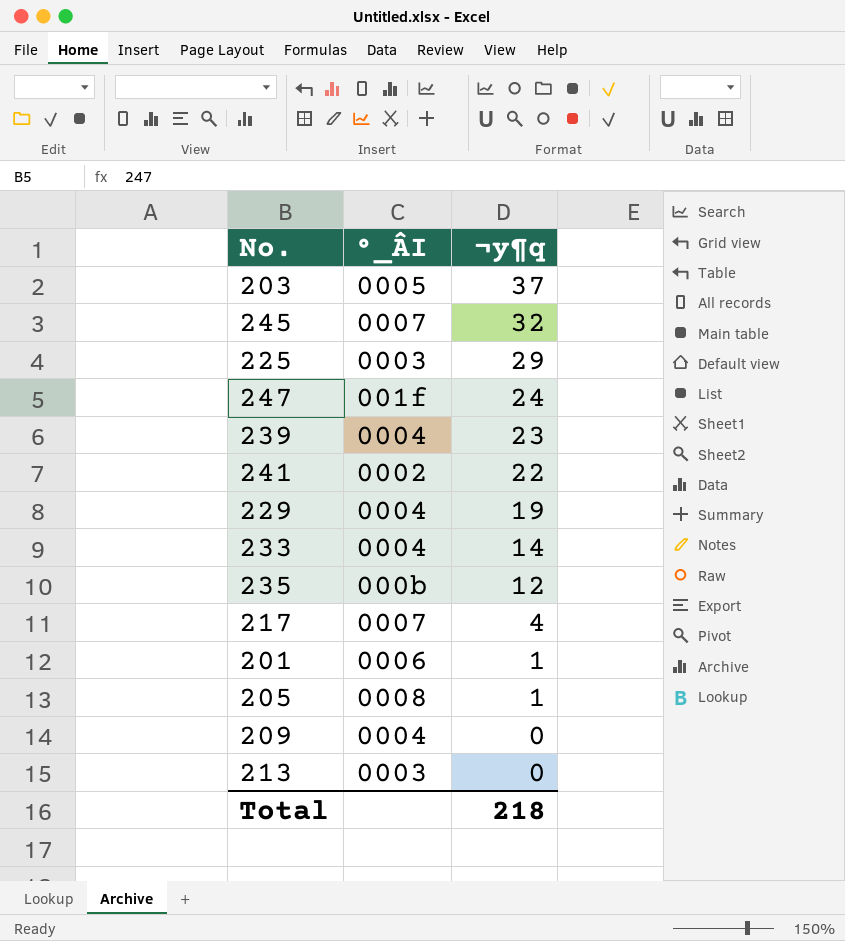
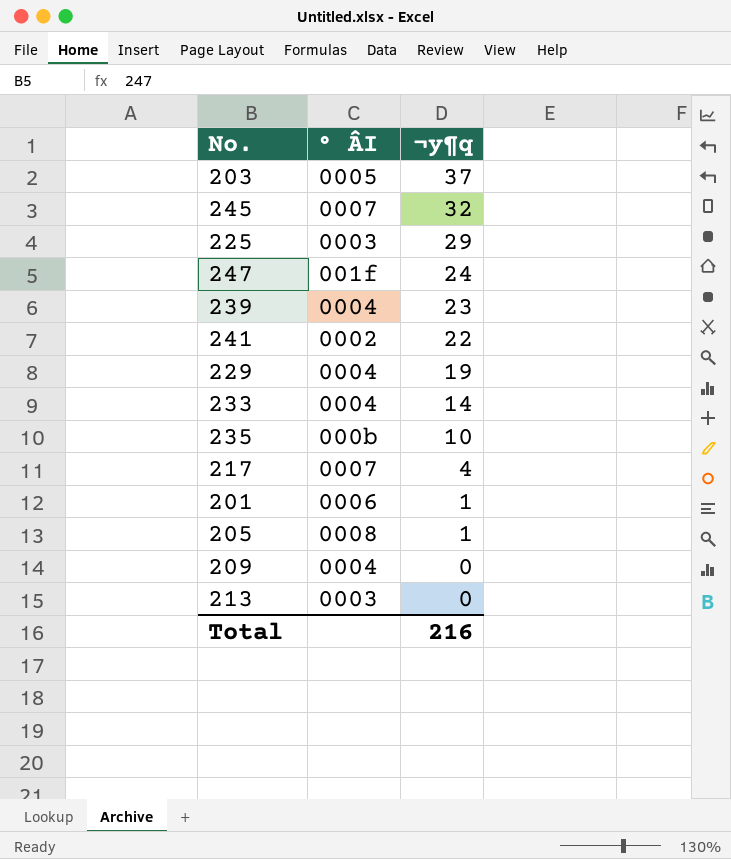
column name: °_ÂI -> ° ÂI
235 | ¬y¶q: 12 -> 10
Total | ¬y¶q: 218 -> 216

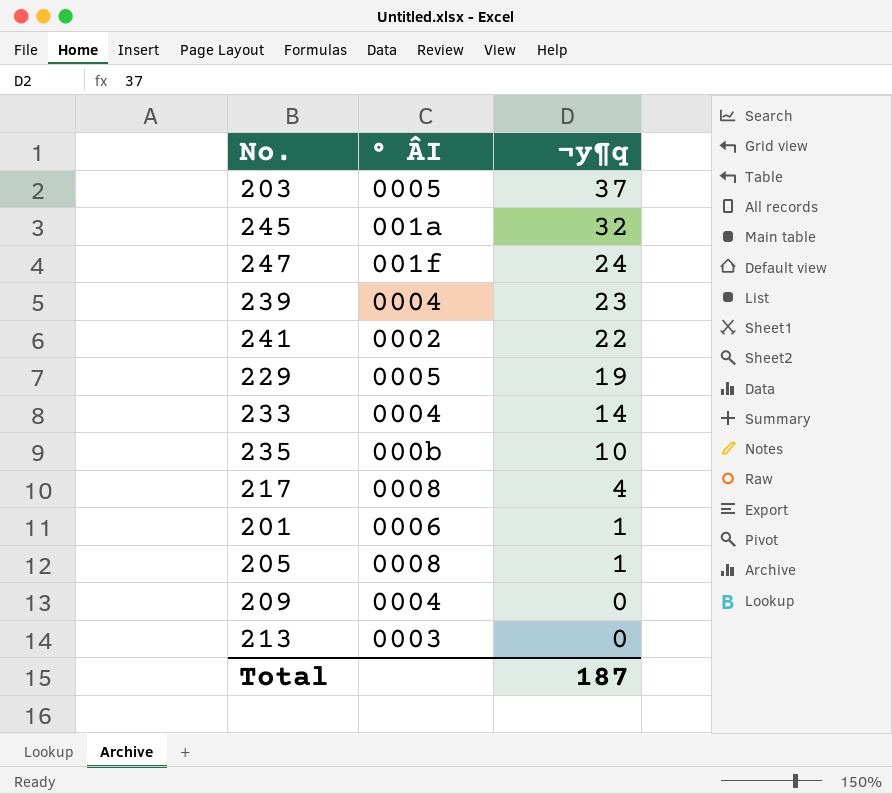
row 225: 0003 | 29 -> none
245 | ° ÂI: 0007 -> 001a
229 | ° ÂI: 0004 -> 0005
217 | ° ÂI: 0007 -> 0008
Total | ¬y¶q: 216 -> 187

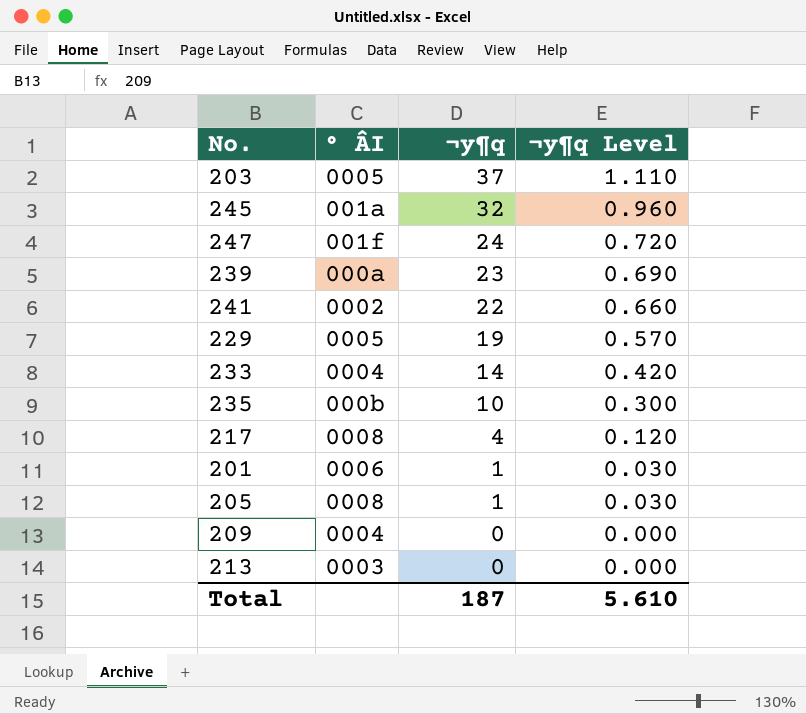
column ¬y¶q Level | formula: none -> [¬y¶q] * 0.03
239 | ° ÂI: 0004 -> 000a

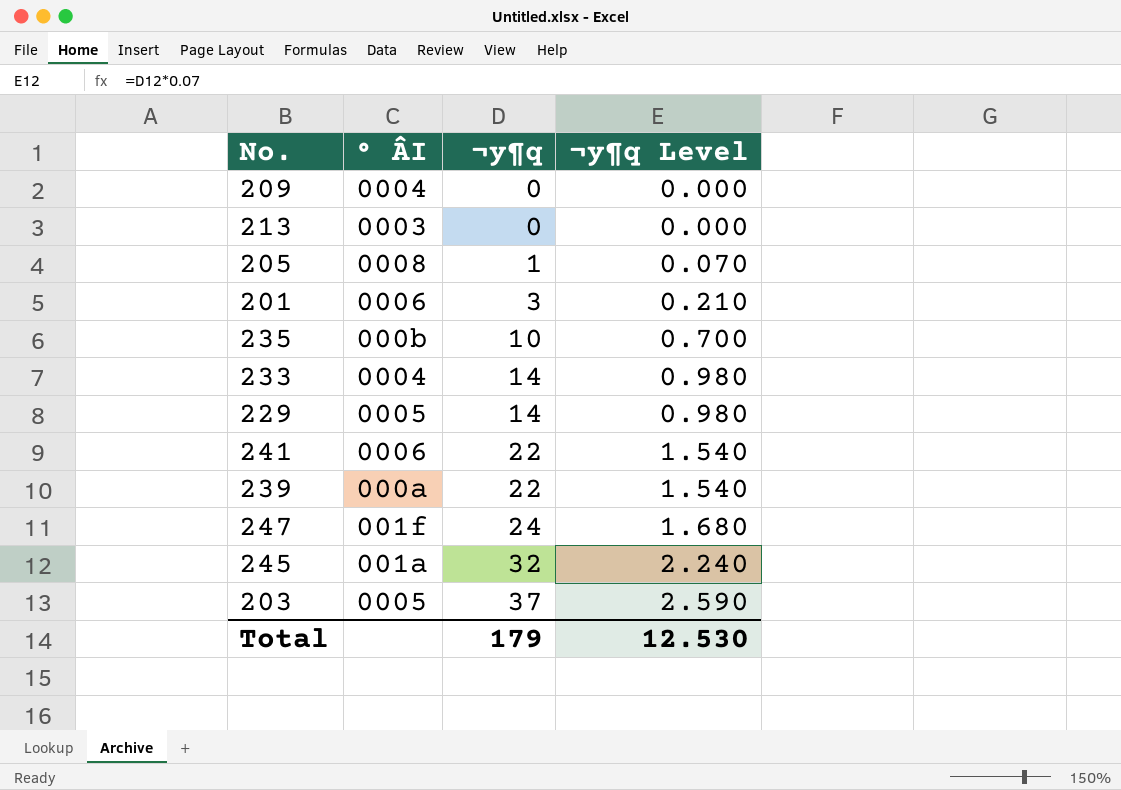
row order: ¬y¶q descending -> ¬y¶q ascending
column ¬y¶q Level | formula: [¬y¶q] * 0.03 -> [¬y¶q] * 0.07
row 217: 0008 | 4 | 0.120 -> none
201 | ¬y¶q: 1 -> 3
229 | ¬y¶q: 19 -> 14
241 | ° ÂI: 0002 -> 0006
239 | ¬y¶q: 23 -> 22
Total | ¬y¶q: 187 -> 179
Total | ¬y¶q Level: 5.610 -> 12.530

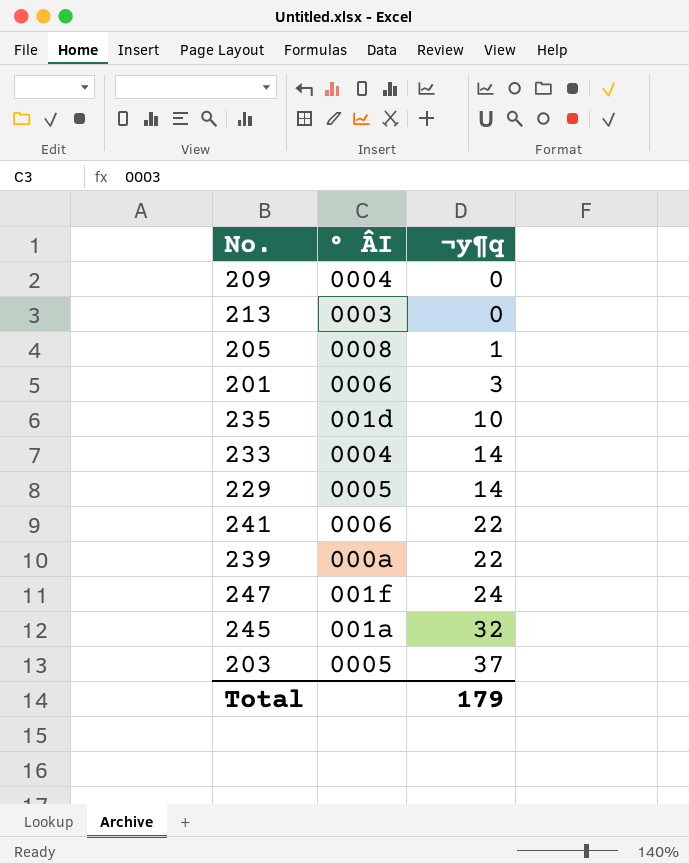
column ¬y¶q Level | formula: [¬y¶q] * 0.07 -> none
235 | ° ÂI: 000b -> 001d

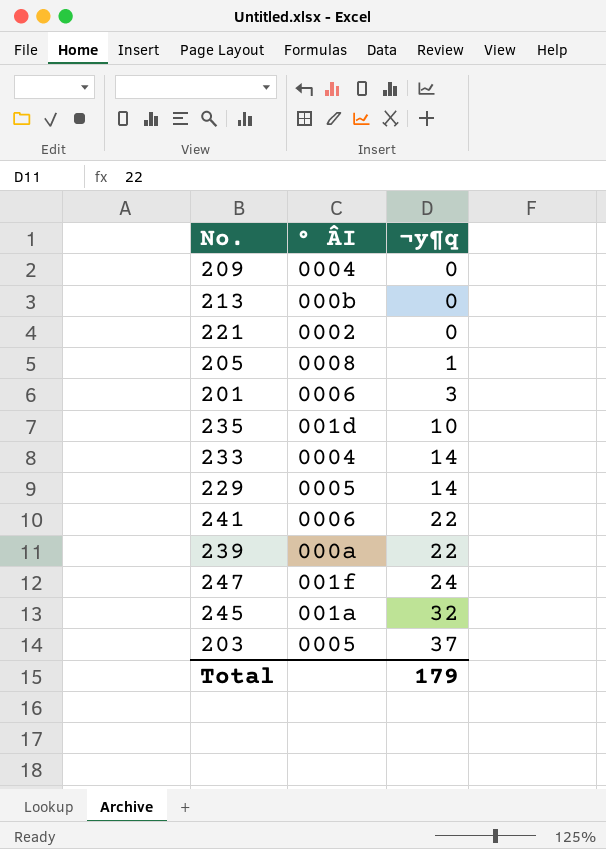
213 | ° ÂI: 0003 -> 000b
row 221: none -> 0002 | 0

